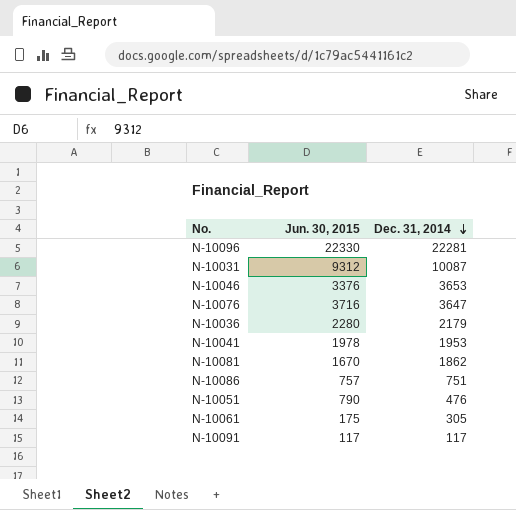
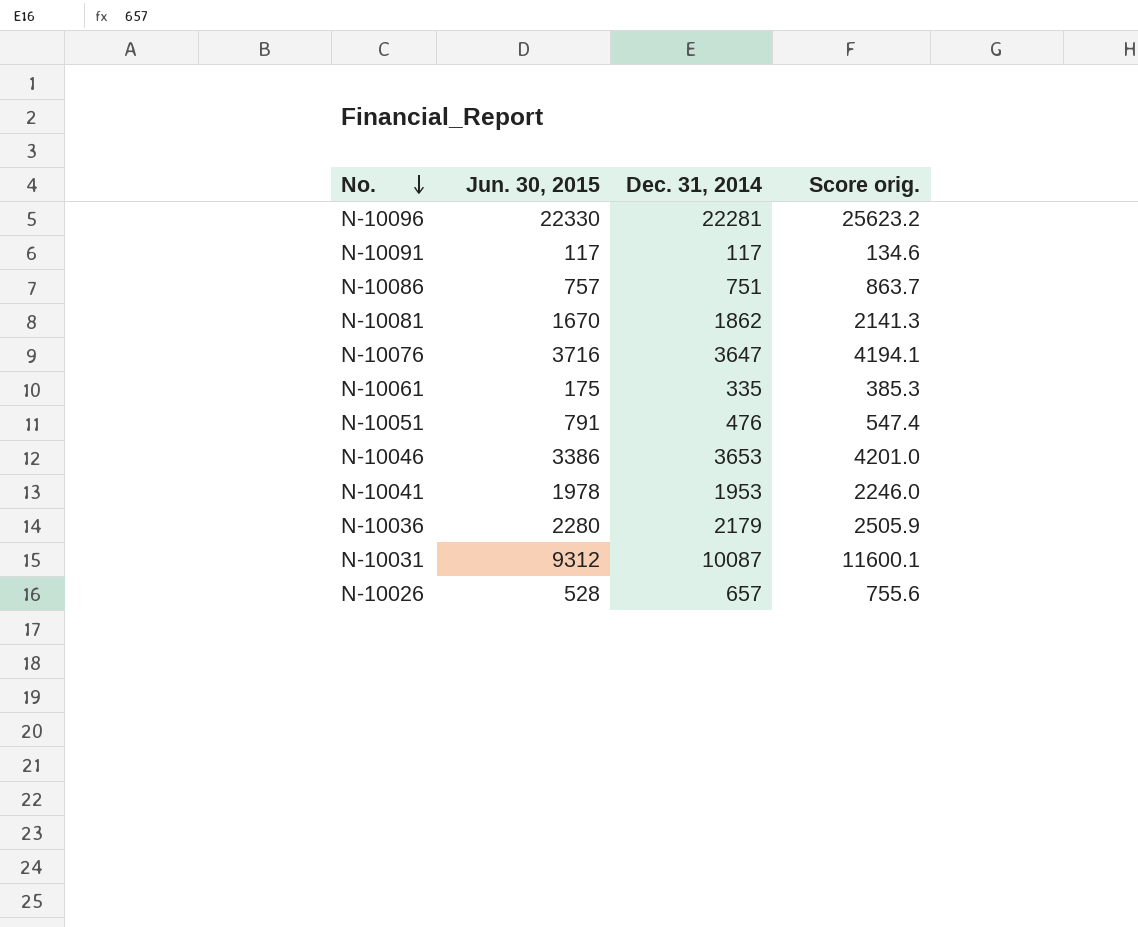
row order: Dec. 31, 2014 descending -> No. descending
column Score orig. | formula: none -> [Dec. 31, 2014] * 1.15
N-10061 | Dec. 31, 2014: 305 -> 335
N-10051 | Jun. 30, 2015: 790 -> 791
N-10046 | Jun. 30, 2015: 3376 -> 3386
row N-10026: none -> 528 | 657 | 755.6

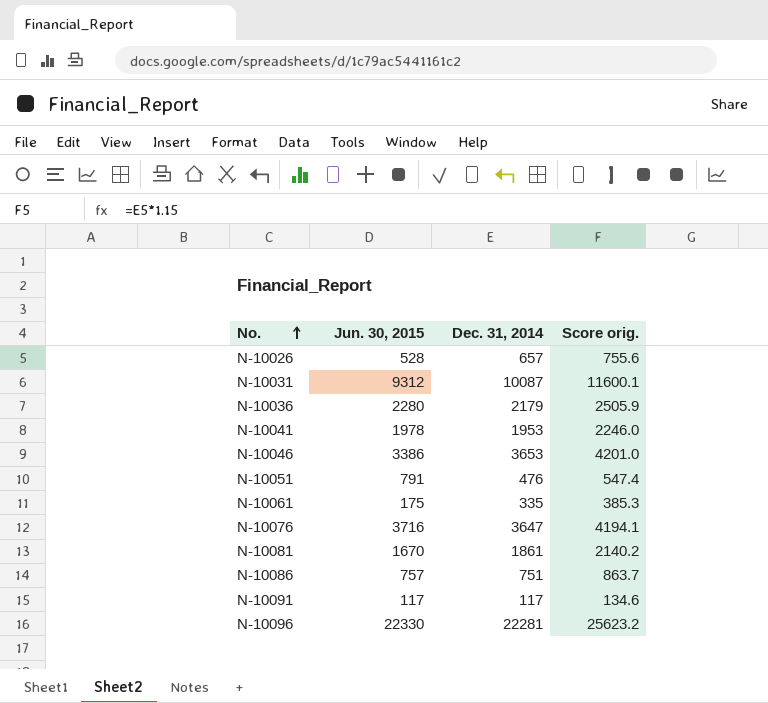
row order: No. descending -> No. ascending
N-10081 | Dec. 31, 2014: 1862 -> 1861
N-10081 | Score orig.: 2141.3 -> 2140.2

